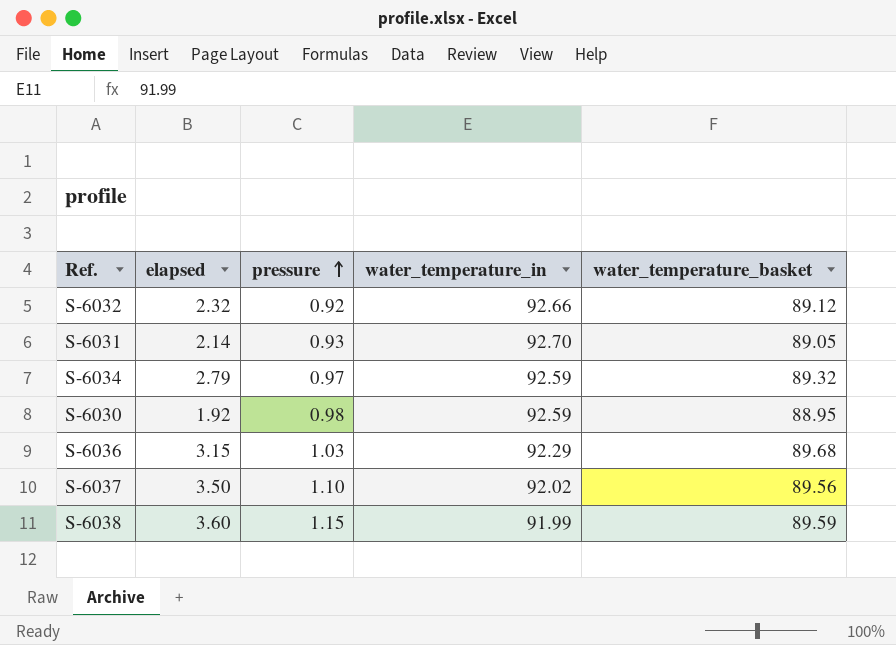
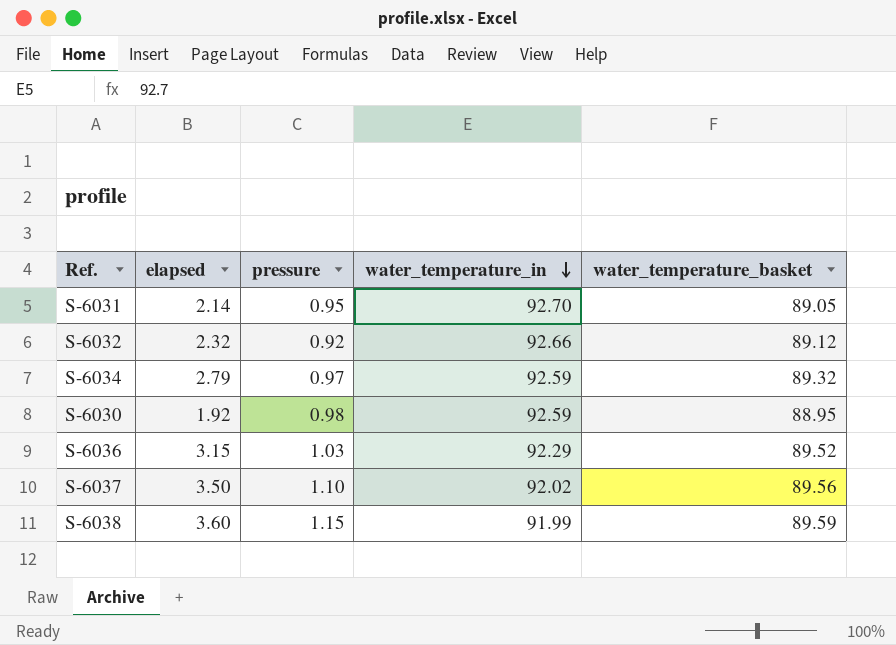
row order: pressure ascending -> water_temperature_in descending
S-6031 | pressure: 0.93 -> 0.95
S-6036 | water_temperature_basket: 89.68 -> 89.52

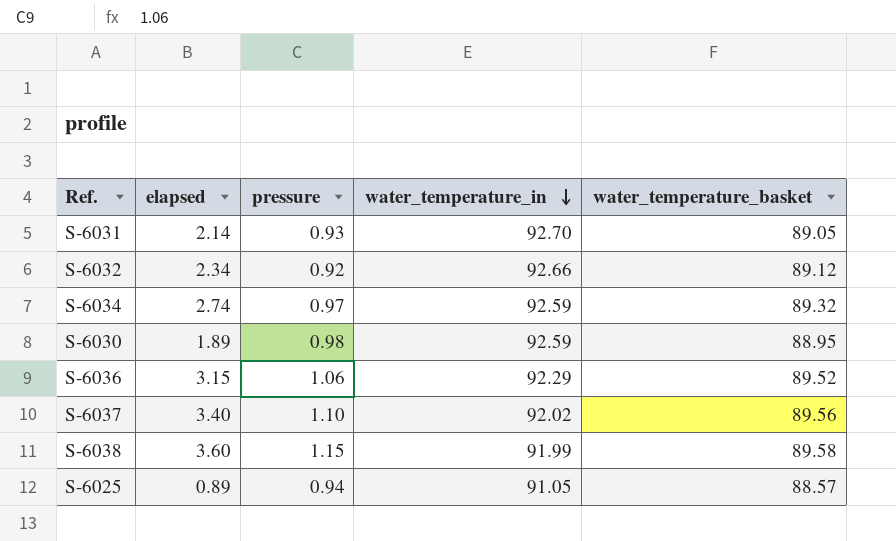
S-6031 | pressure: 0.95 -> 0.93
S-6032 | elapsed: 2.32 -> 2.34
S-6034 | elapsed: 2.79 -> 2.74
S-6030 | elapsed: 1.92 -> 1.89
S-6036 | pressure: 1.03 -> 1.06
S-6037 | elapsed: 3.50 -> 3.40
S-6038 | water_temperature_basket: 89.59 -> 89.58
row S-6025: none -> 0.89 | 0.94 | 91.05 | 88.57

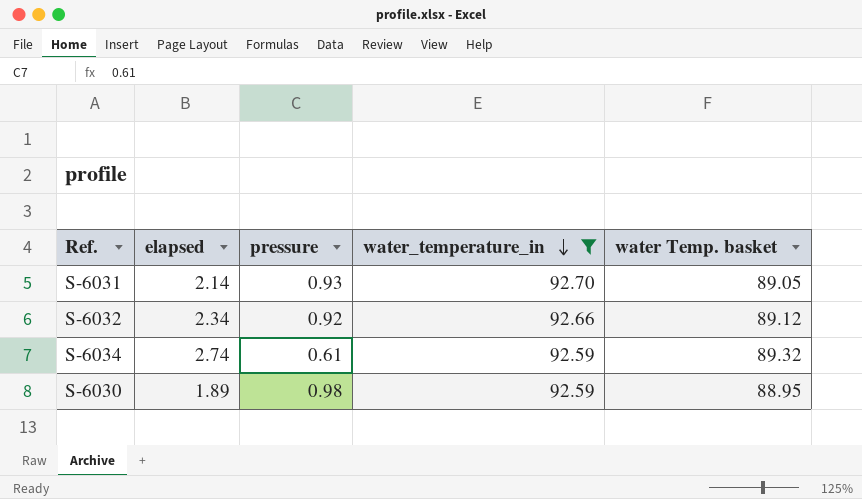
filter: none -> water_temperature_in >= 92.59
column name: water_temperature_basket -> water Temp. basket
S-6034 | pressure: 0.97 -> 0.61

